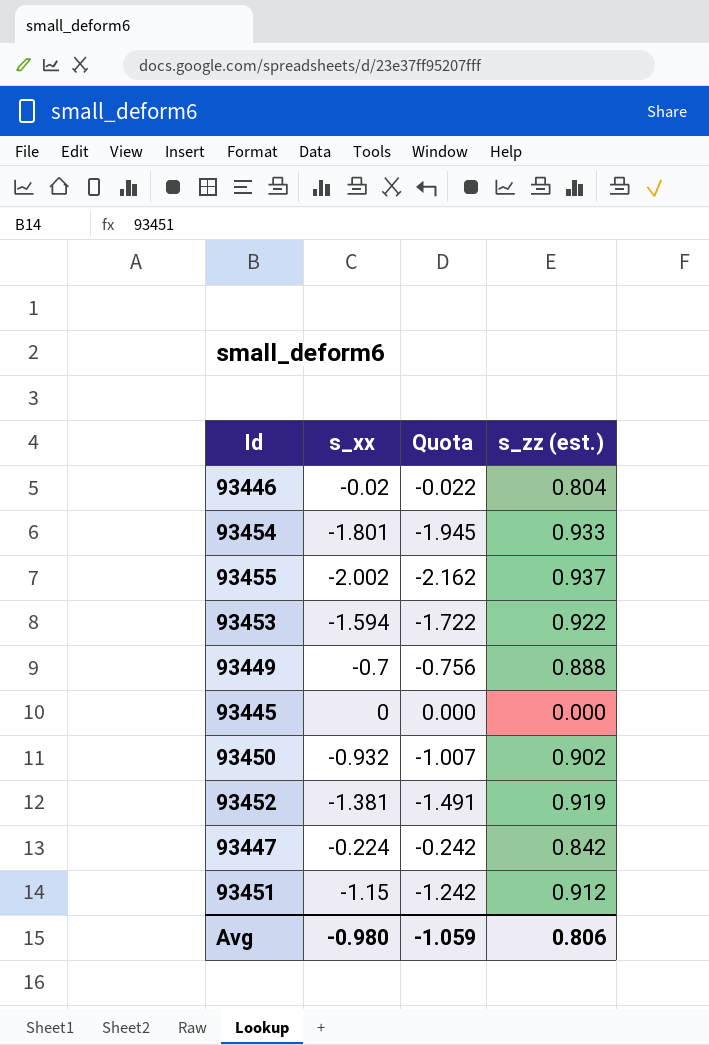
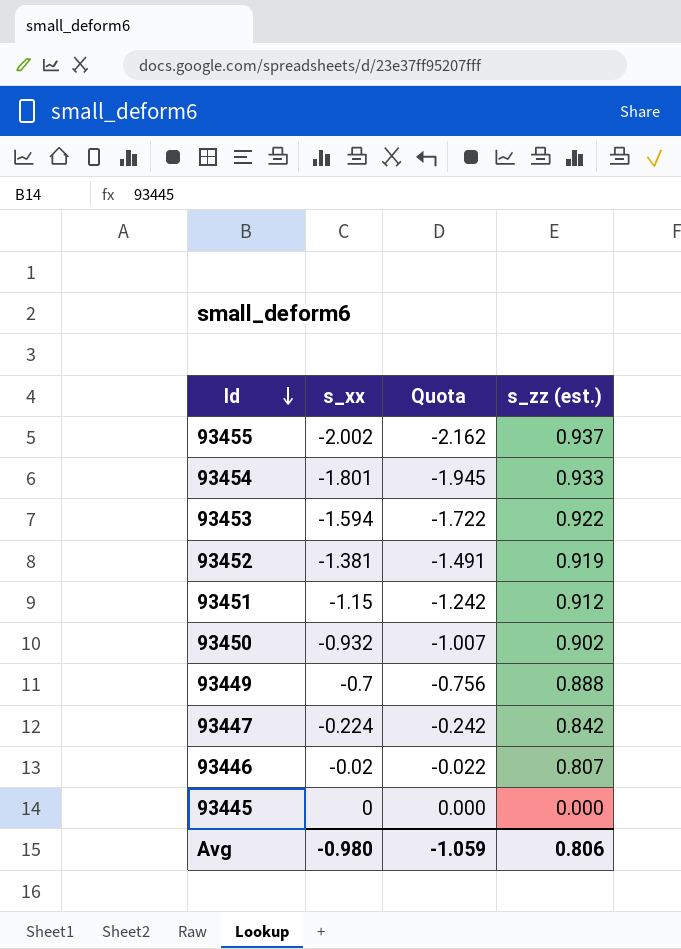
row order: none -> Id descending
93446 | s_zz (est.): 0.804 -> 0.807

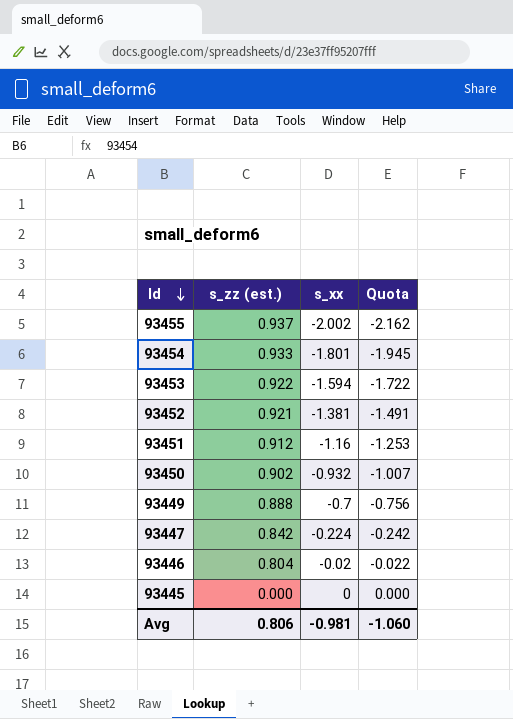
column s_zz (est.) | position: 4 -> 2
93452 | s_zz (est.): 0.919 -> 0.921
93451 | s_xx: -1.15 -> -1.16
93451 | Quota: -1.242 -> -1.253
93446 | s_zz (est.): 0.807 -> 0.804
Avg | s_xx: -0.980 -> -0.981
Avg | Quota: -1.059 -> -1.060

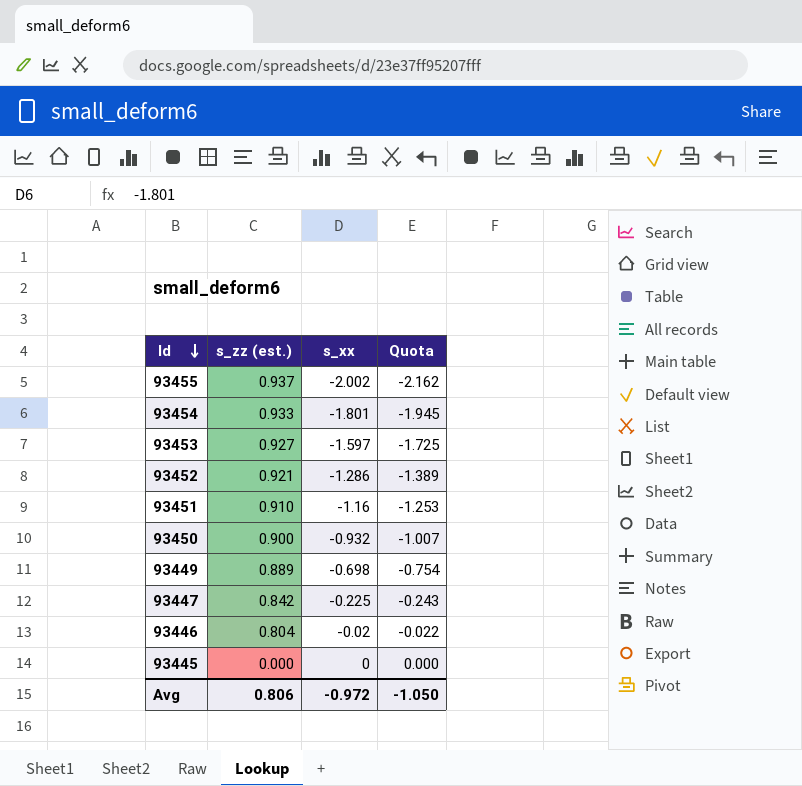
93453 | s_zz (est.): 0.922 -> 0.927
93453 | s_xx: -1.594 -> -1.597
93453 | Quota: -1.722 -> -1.725
93452 | s_xx: -1.381 -> -1.286
93452 | Quota: -1.491 -> -1.389
93451 | s_zz (est.): 0.912 -> 0.910
93450 | s_zz (est.): 0.902 -> 0.900
93449 | s_zz (est.): 0.888 -> 0.889
93449 | s_xx: -0.7 -> -0.698
93449 | Quota: -0.756 -> -0.754
93447 | s_xx: -0.224 -> -0.225
93447 | Quota: -0.242 -> -0.243
Avg | s_xx: -0.981 -> -0.972
Avg | Quota: -1.060 -> -1.050

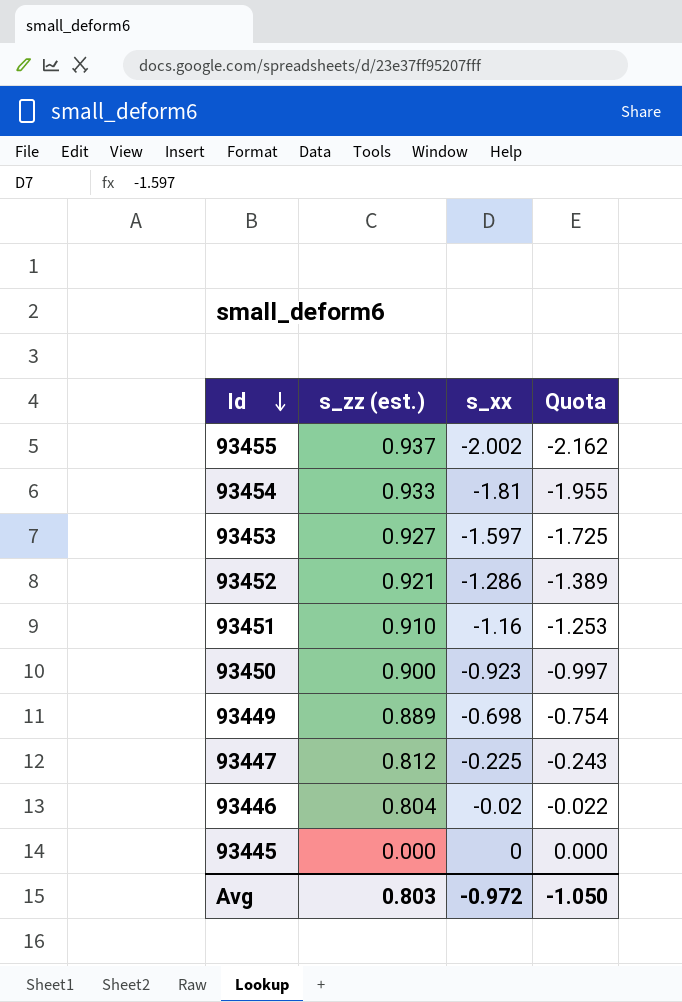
93454 | s_xx: -1.801 -> -1.81
93454 | Quota: -1.945 -> -1.955
93450 | s_xx: -0.932 -> -0.923
93450 | Quota: -1.007 -> -0.997
93447 | s_zz (est.): 0.842 -> 0.812
Avg | s_zz (est.): 0.806 -> 0.803

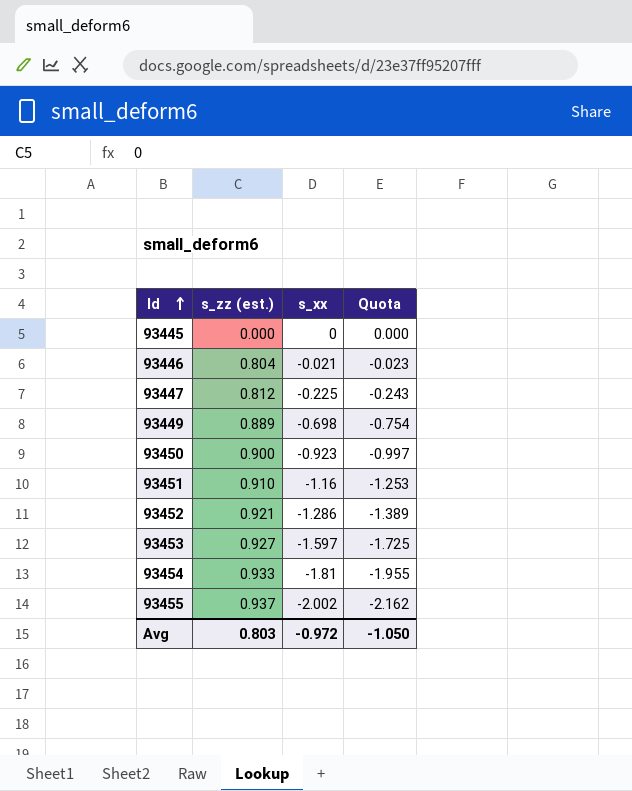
row order: Id descending -> Id ascending
93446 | s_xx: -0.02 -> -0.021
93446 | Quota: -0.022 -> -0.023

